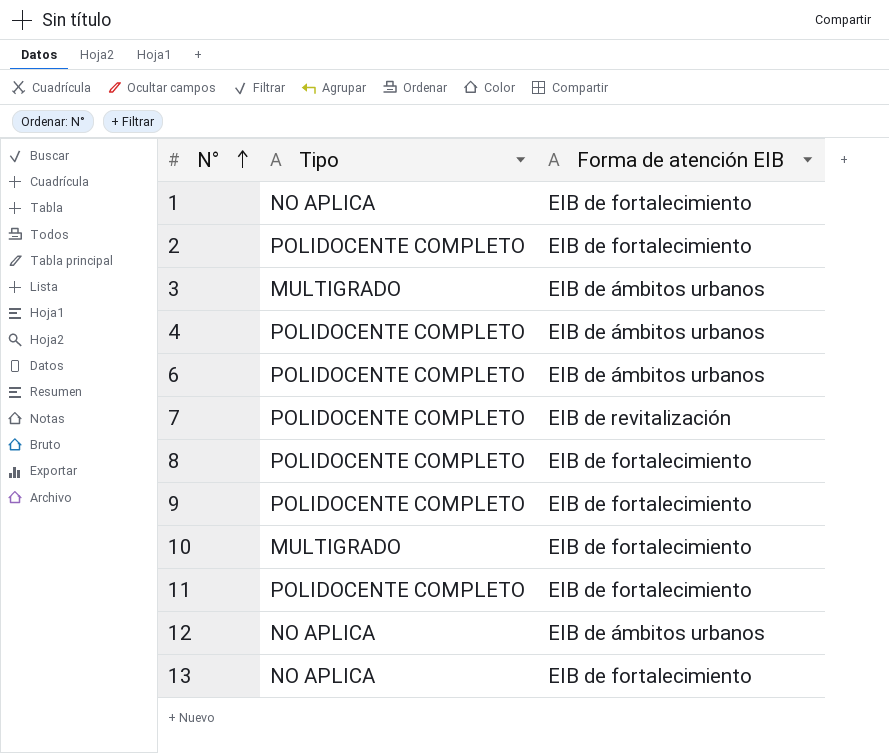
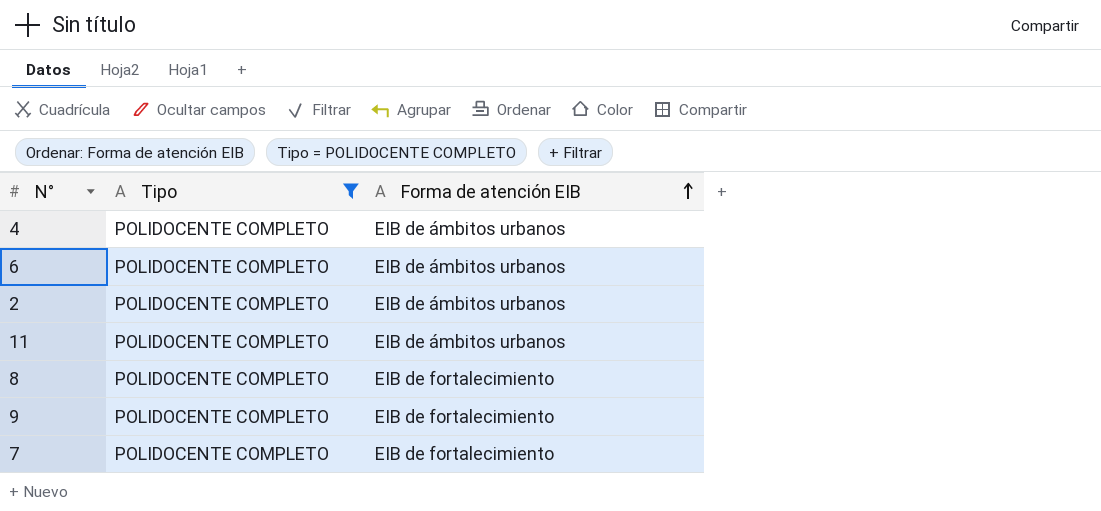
filter: none -> Tipo = POLIDOCENTE COMPLETO
row order: N° ascending -> Forma de atención EIB ascending
2 | Forma de atención EIB: EIB de fortalecimiento -> EIB de ámbitos urbanos
11 | Forma de atención EIB: EIB de fortalecimiento -> EIB de ámbitos urbanos
7 | Forma de atención EIB: EIB de revitalización -> EIB de fortalecimiento

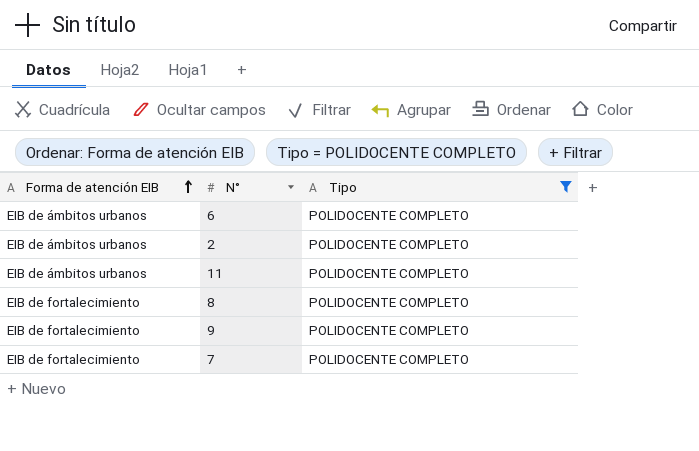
column Forma de atención EIB | position: 3 -> 1
row 4: POLIDOCENTE COMPLETO | EIB de ámbitos urbanos -> none

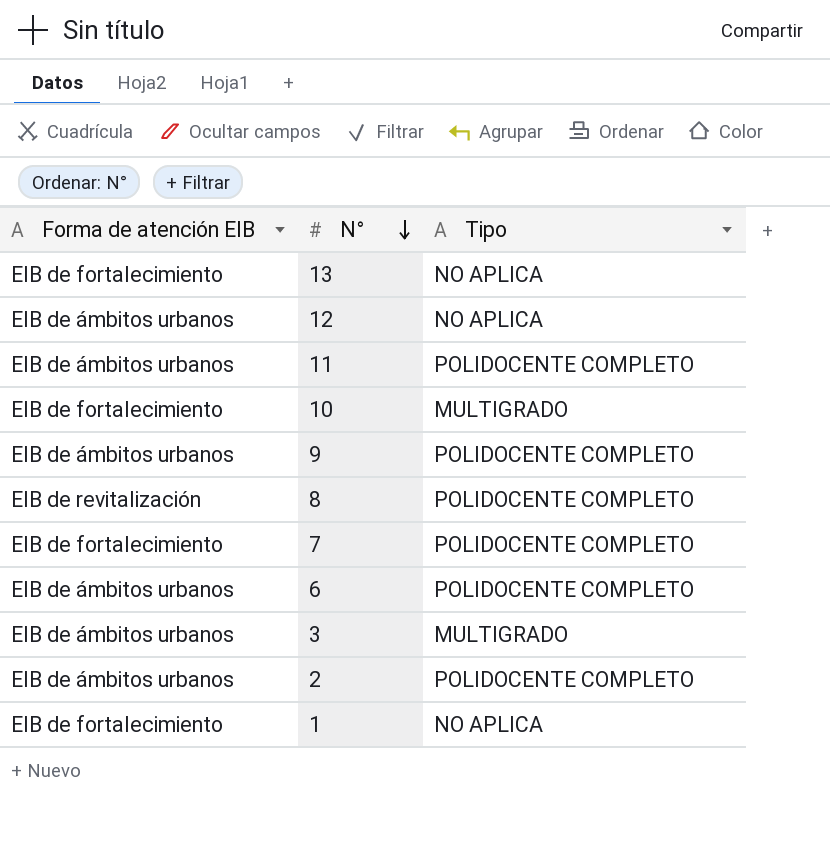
filter: Tipo = POLIDOCENTE COMPLETO -> none
row order: Forma de atención EIB ascending -> N° descending
9 | Forma de atención EIB: EIB de fortalecimiento -> EIB de ámbitos urbanos
8 | Forma de atención EIB: EIB de fortalecimiento -> EIB de revitalización

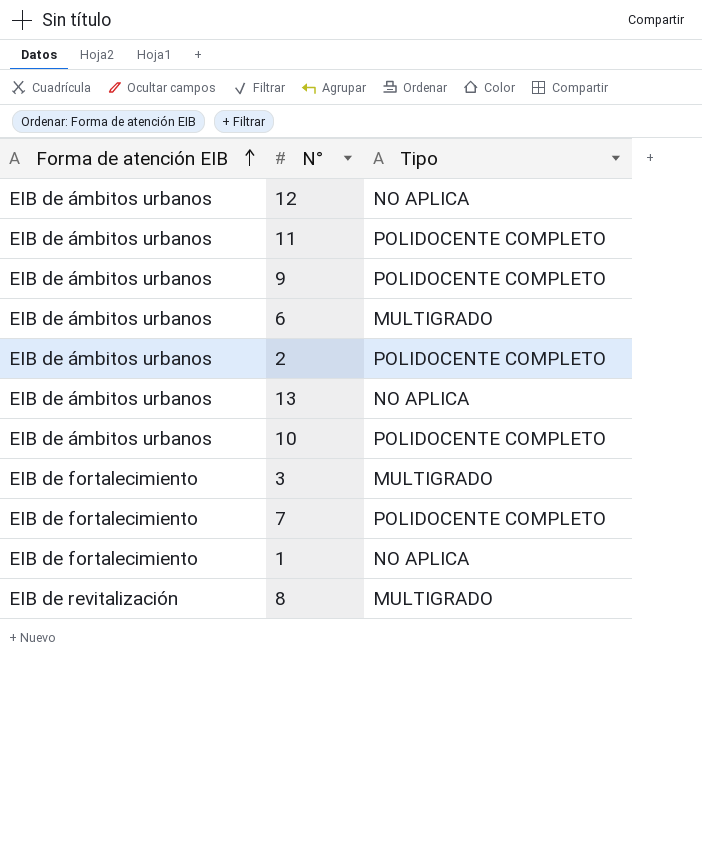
row order: N° descending -> Forma de atención EIB ascending
6 | Tipo: POLIDOCENTE COMPLETO -> MULTIGRADO
13 | Forma de atención EIB: EIB de fortalecimiento -> EIB de ámbitos urbanos
10 | Forma de atención EIB: EIB de fortalecimiento -> EIB de ámbitos urbanos
10 | Tipo: MULTIGRADO -> POLIDOCENTE COMPLETO
3 | Forma de atención EIB: EIB de ámbitos urbanos -> EIB de fortalecimiento
8 | Tipo: POLIDOCENTE COMPLETO -> MULTIGRADO

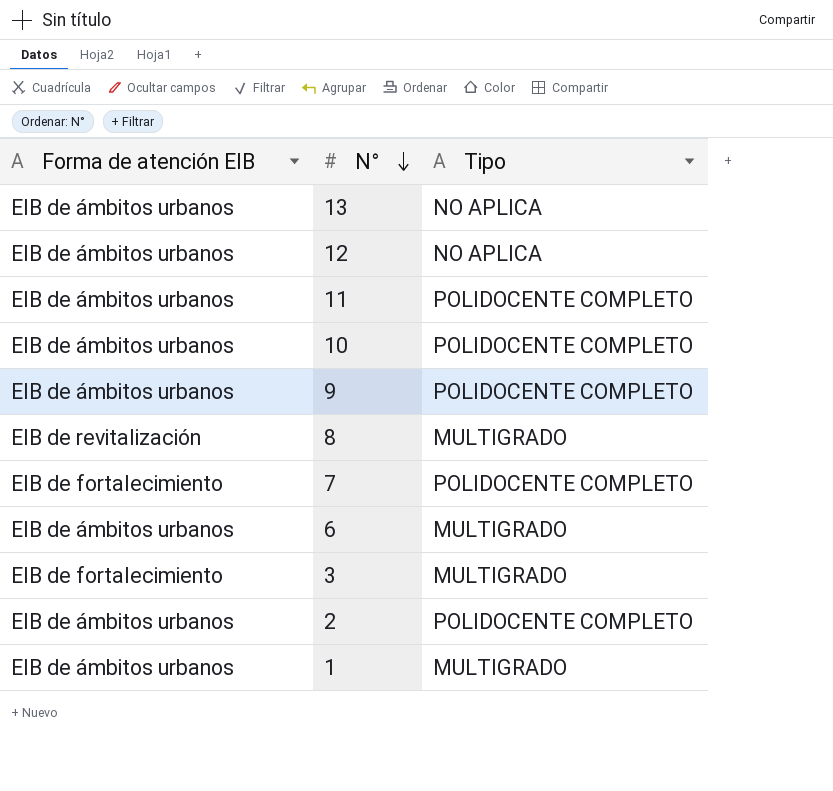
row order: Forma de atención EIB ascending -> N° descending
1 | Forma de atención EIB: EIB de fortalecimiento -> EIB de ámbitos urbanos
1 | Tipo: NO APLICA -> MULTIGRADO

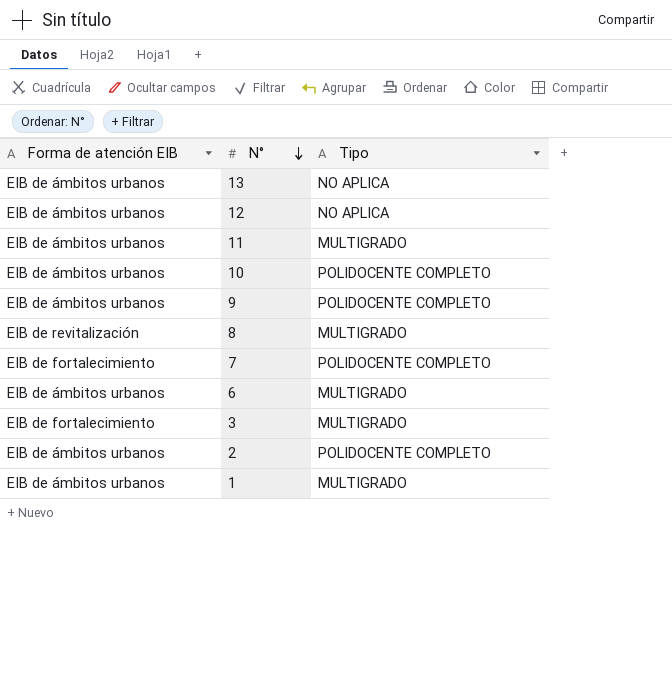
11 | Tipo: POLIDOCENTE COMPLETO -> MULTIGRADO

